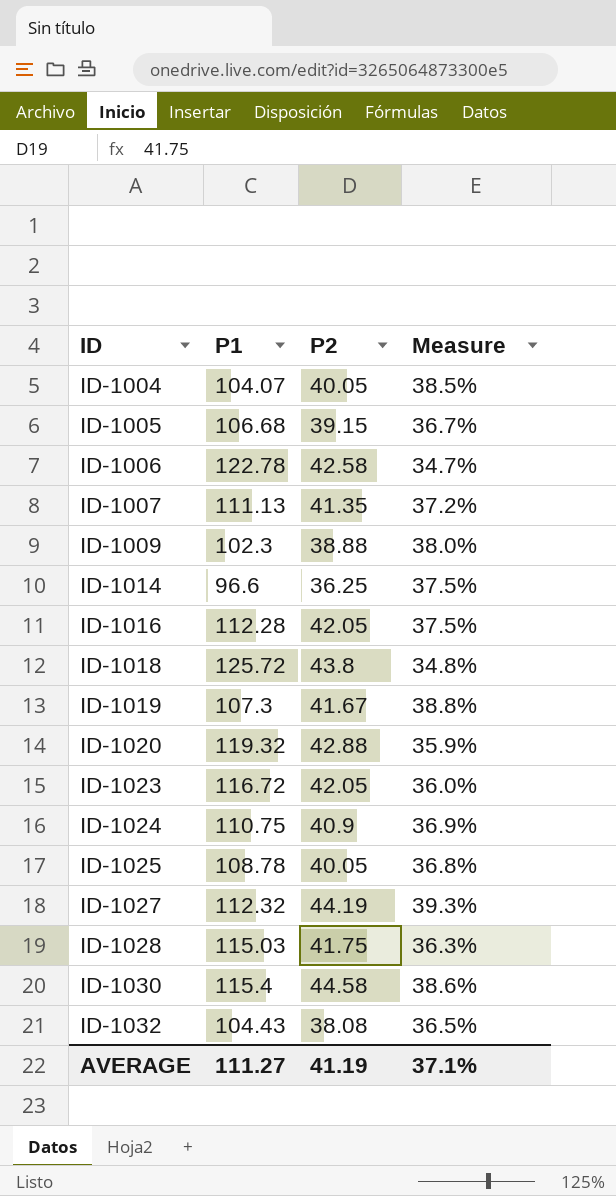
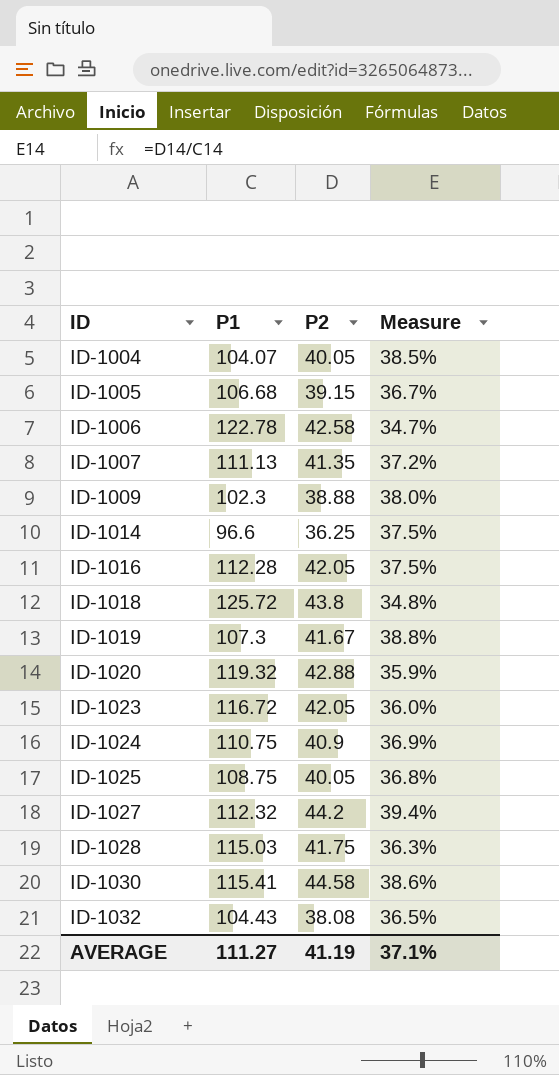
ID-1025 | P1: 108.78 -> 108.75
ID-1027 | P2: 44.19 -> 44.2
ID-1027 | Measure: 39.3% -> 39.4%
ID-1030 | P1: 115.4 -> 115.41

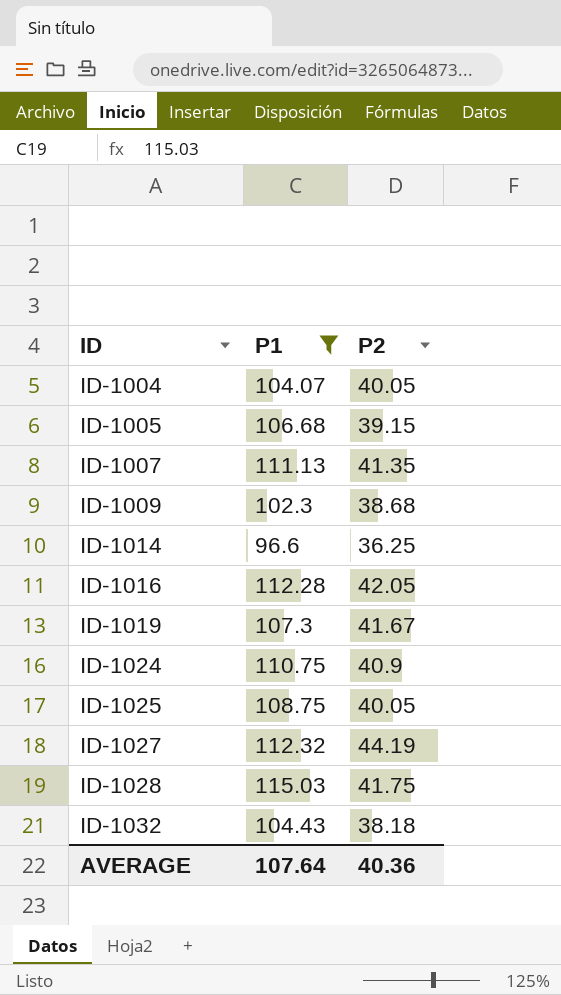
filter: none -> P1 <= 115.03
column Measure | formula: [P2] / [P1] -> none
ID-1009 | P2: 38.88 -> 38.68
ID-1027 | P2: 44.2 -> 44.19
ID-1032 | P2: 38.08 -> 38.18
AVERAGE | P1: 111.27 -> 107.64
AVERAGE | P2: 41.19 -> 40.36

